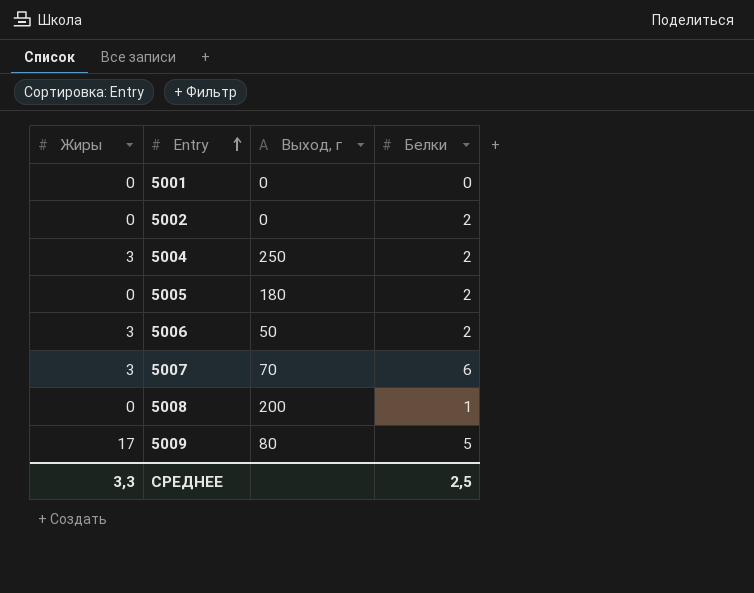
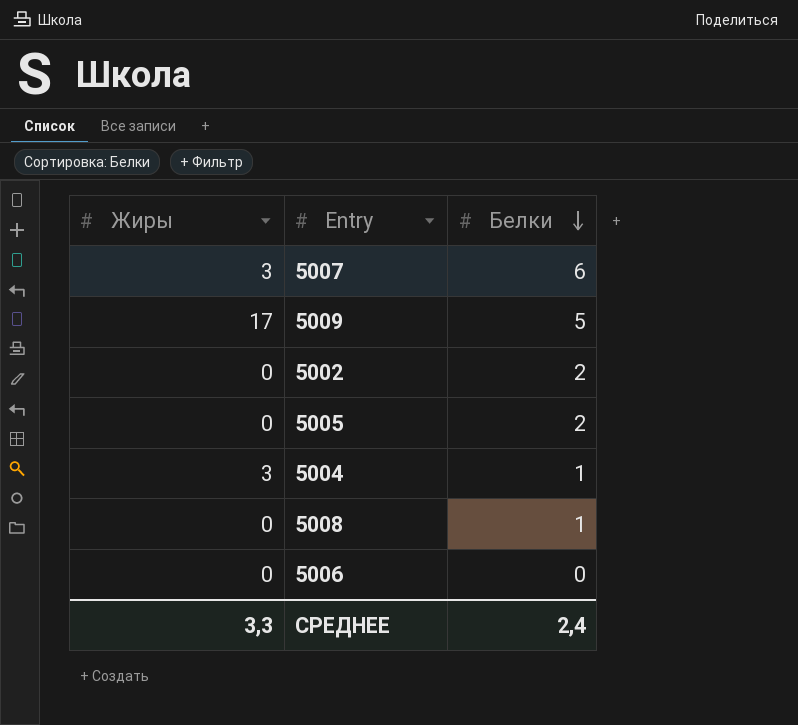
row order: Entry ascending -> Белки descending
column Выход, г | position: 3 -> none
row 5001: 0 | 0 | 0 -> none
5004 | Белки: 2 -> 1
5006 | Жиры: 3 -> 0
5006 | Белки: 2 -> 0
СРЕДНЕЕ | Белки: 2,5 -> 2,4

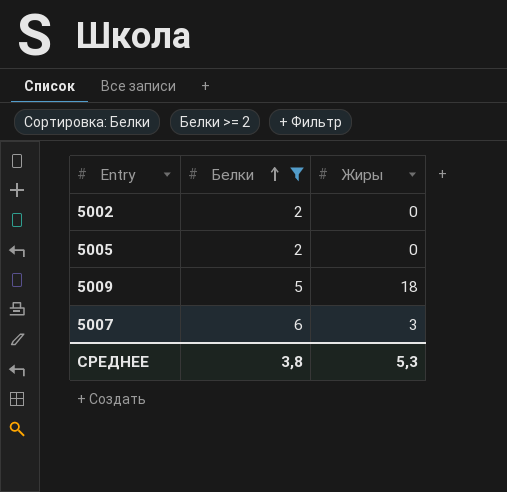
filter: none -> Белки >= 2
row order: Белки descending -> Белки ascending
column Жиры | position: 1 -> 3
5009 | Жиры: 17 -> 18
СРЕДНЕЕ | Белки: 2,4 -> 3,8
СРЕДНЕЕ | Жиры: 3,3 -> 5,3

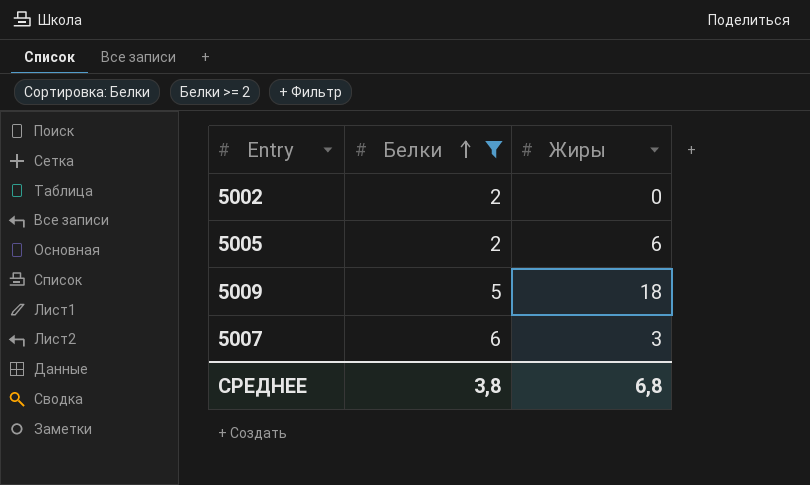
5005 | Жиры: 0 -> 6
СРЕДНЕЕ | Жиры: 5,3 -> 6,8

